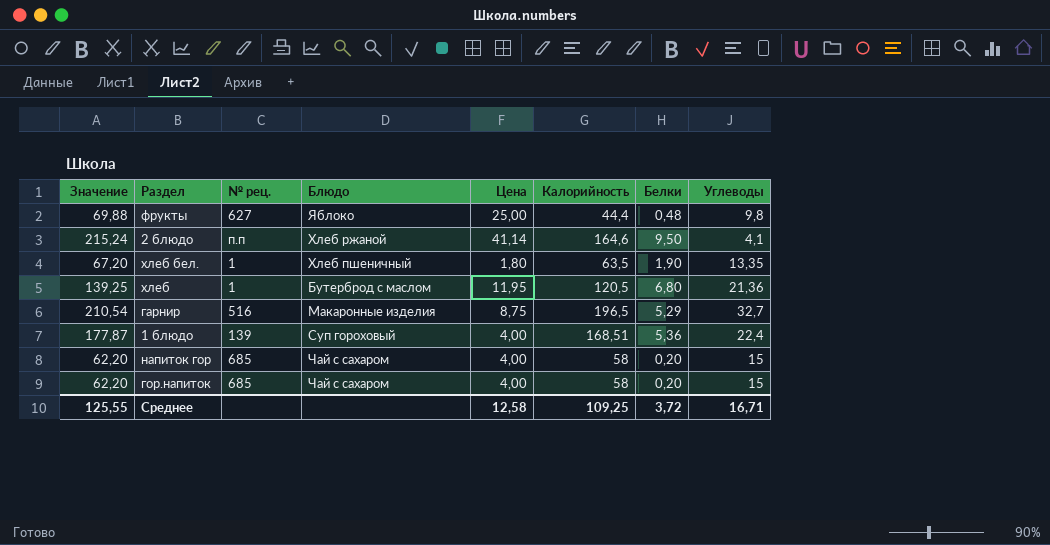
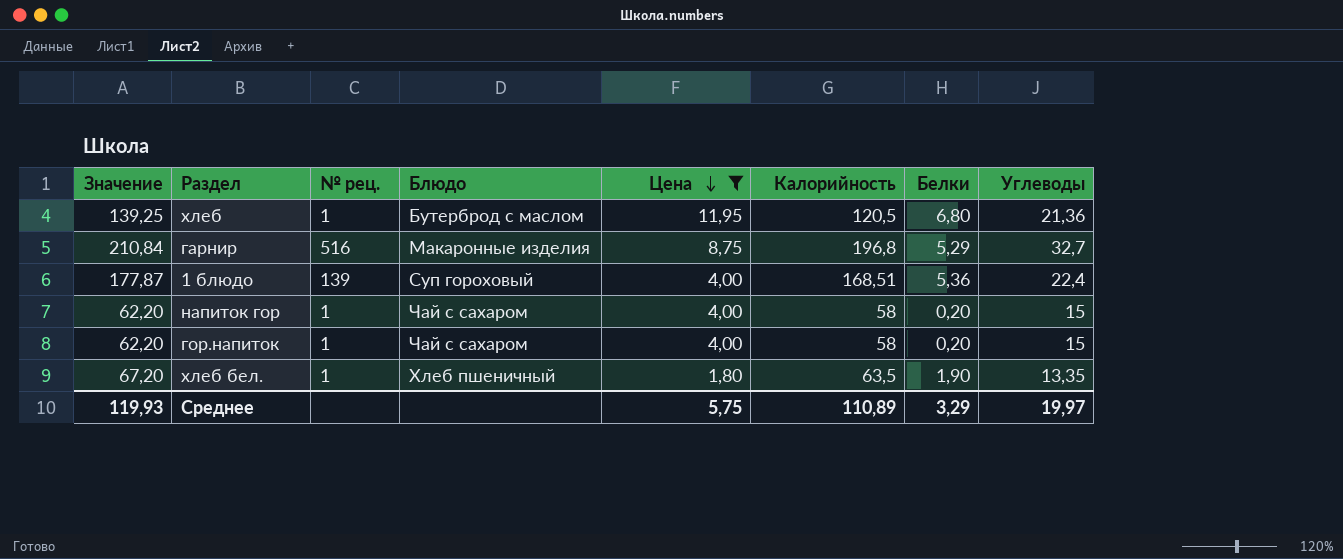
filter: none -> Цена <= 11,95
row order: none -> Цена descending
гарнир | Значение: 210,54 -> 210,84
гарнир | Калорийность: 196,5 -> 196,8
напиток гор | № рец.: 685 -> 1
гор.напиток | № рец.: 685 -> 1
Среднее | Значение: 125,55 -> 119,93
Среднее | Цена: 12,58 -> 5,75
Среднее | Калорийность: 109,25 -> 110,89
Среднее | Белки: 3,72 -> 3,29
Среднее | Углеводы: 16,71 -> 19,97

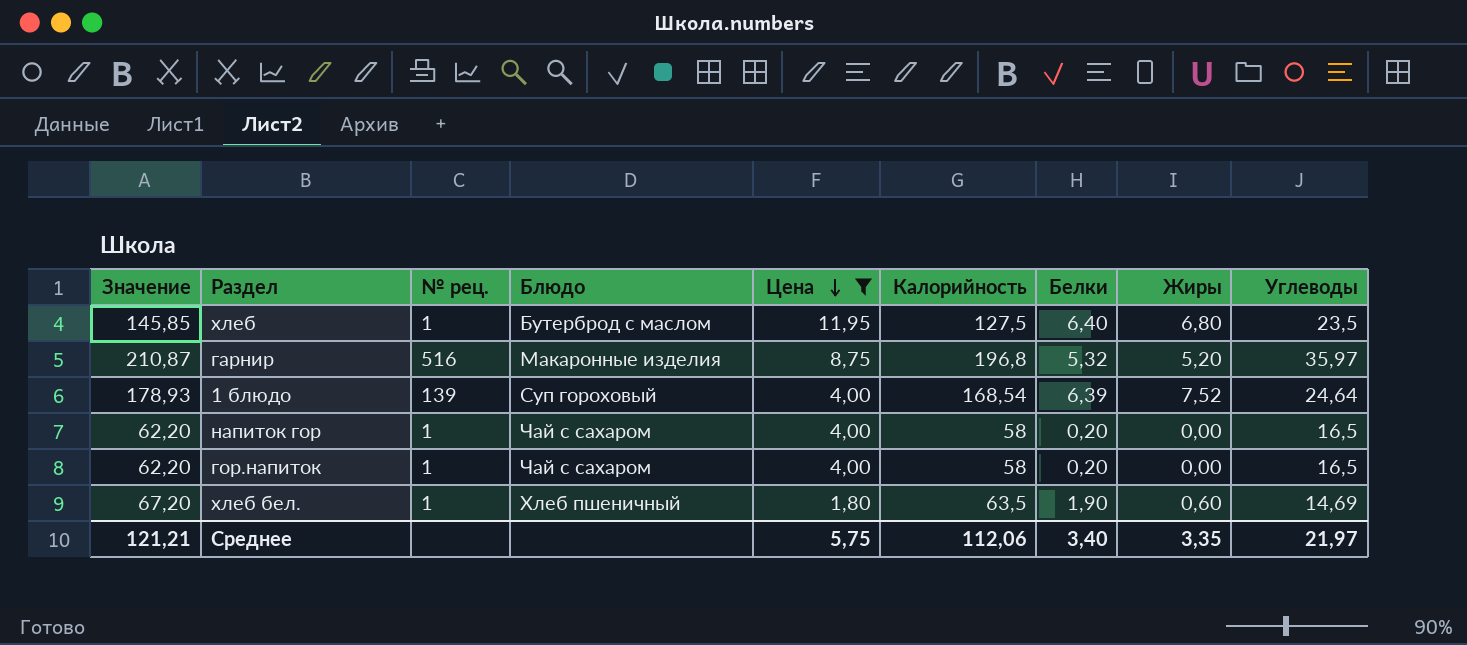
column Жиры | position: none -> 8
хлеб | Значение: 139,25 -> 145,85
хлеб | Калорийность: 120,5 -> 127,5
хлеб | Белки: 6,80 -> 6,40
хлеб | Углеводы: 21,36 -> 23,5
гарнир | Значение: 210,84 -> 210,87
гарнир | Белки: 5,29 -> 5,32
гарнир | Углеводы: 32,7 -> 35,97
1 блюдо | Значение: 177,87 -> 178,93
1 блюдо | Калорийность: 168,51 -> 168,54
1 блюдо | Белки: 5,36 -> 6,39
1 блюдо | Углеводы: 22,4 -> 24,64
напиток гор | Углеводы: 15 -> 16,5
гор.напиток | Углеводы: 15 -> 16,5
хлеб бел. | Углеводы: 13,35 -> 14,69
Среднее | Значение: 119,93 -> 121,21
Среднее | Калорийность: 110,89 -> 112,06
Среднее | Белки: 3,29 -> 3,40
Среднее | Углеводы: 19,97 -> 21,97

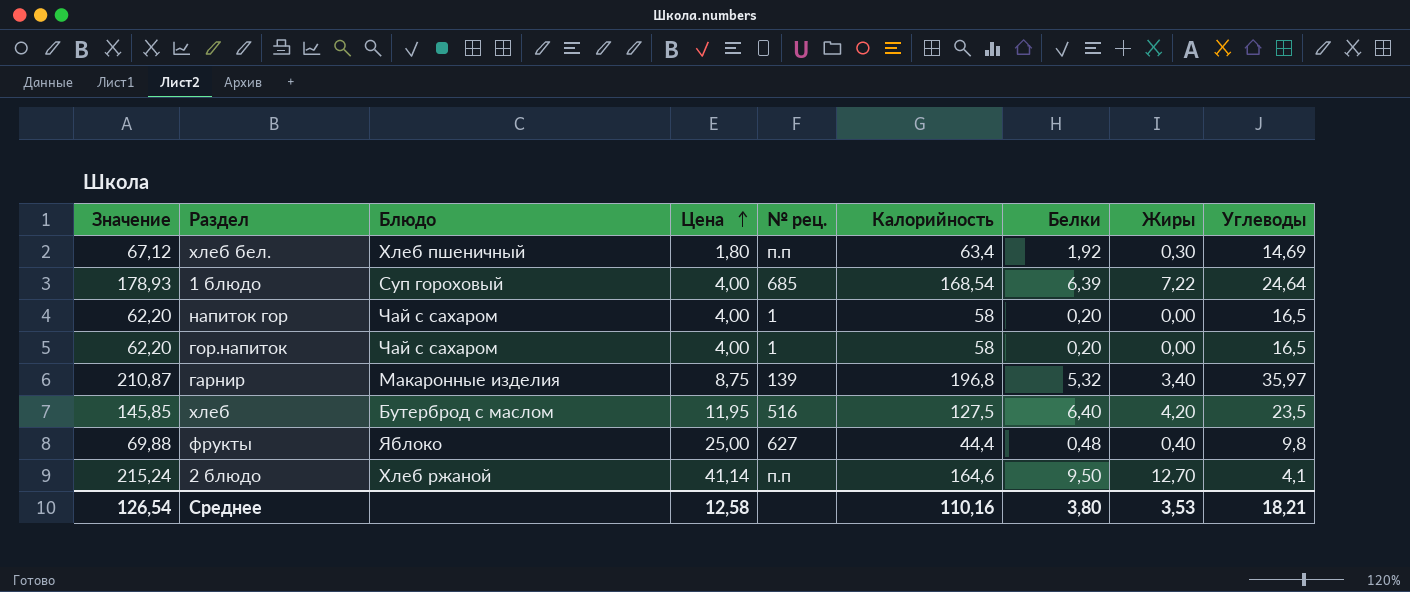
filter: Цена <= 11,95 -> none
row order: Цена descending -> Цена ascending
column № рец. | position: 3 -> 5
хлеб бел. | Значение: 67,20 -> 67,12
хлеб бел. | № рец.: 1 -> п.п
хлеб бел. | Калорийность: 63,5 -> 63,4
хлеб бел. | Белки: 1,90 -> 1,92
хлеб бел. | Жиры: 0,60 -> 0,30
1 блюдо | № рец.: 139 -> 685
1 блюдо | Жиры: 7,52 -> 7,22
гарнир | № рец.: 516 -> 139
гарнир | Жиры: 5,20 -> 3,40
хлеб | № рец.: 1 -> 516
хлеб | Жиры: 6,80 -> 4,20
Среднее | Значение: 121,21 -> 126,54
Среднее | Цена: 5,75 -> 12,58
Среднее | Калорийность: 112,06 -> 110,16
Среднее | Белки: 3,40 -> 3,80
Среднее | Жиры: 3,35 -> 3,53
Среднее | Углеводы: 21,97 -> 18,21

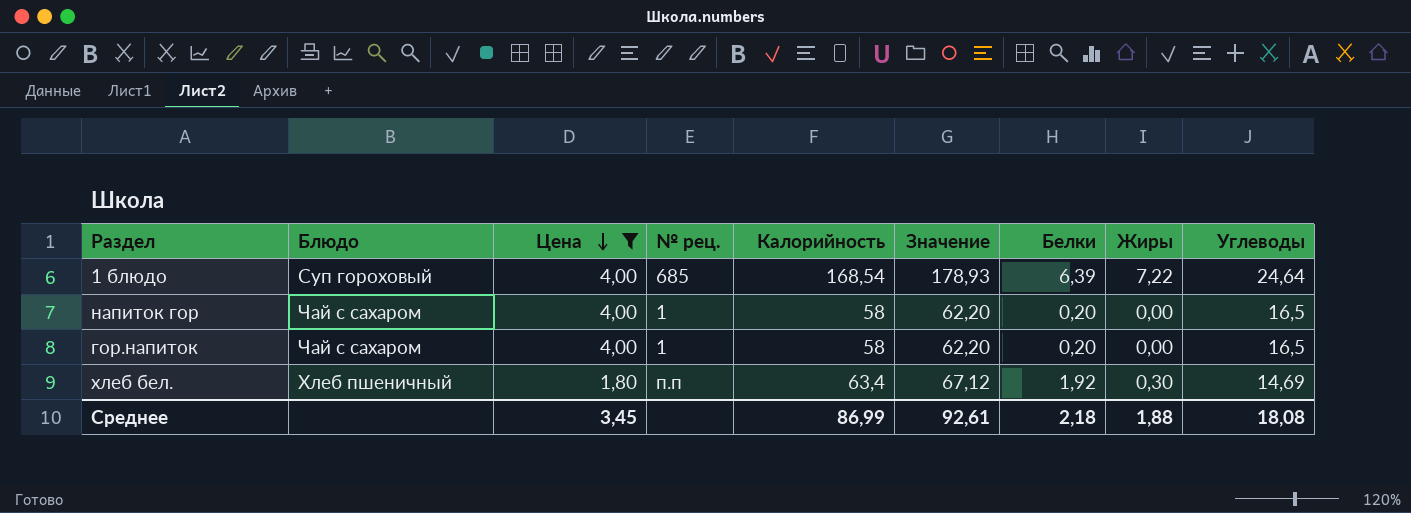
filter: none -> Цена <= 4,00
row order: Цена ascending -> Цена descending
column Значение | position: 1 -> 6
Среднее | Цена: 12,58 -> 3,45
Среднее | Калорийность: 110,16 -> 86,99
Среднее | Значение: 126,54 -> 92,61
Среднее | Белки: 3,80 -> 2,18
Среднее | Жиры: 3,53 -> 1,88
Среднее | Углеводы: 18,21 -> 18,08

